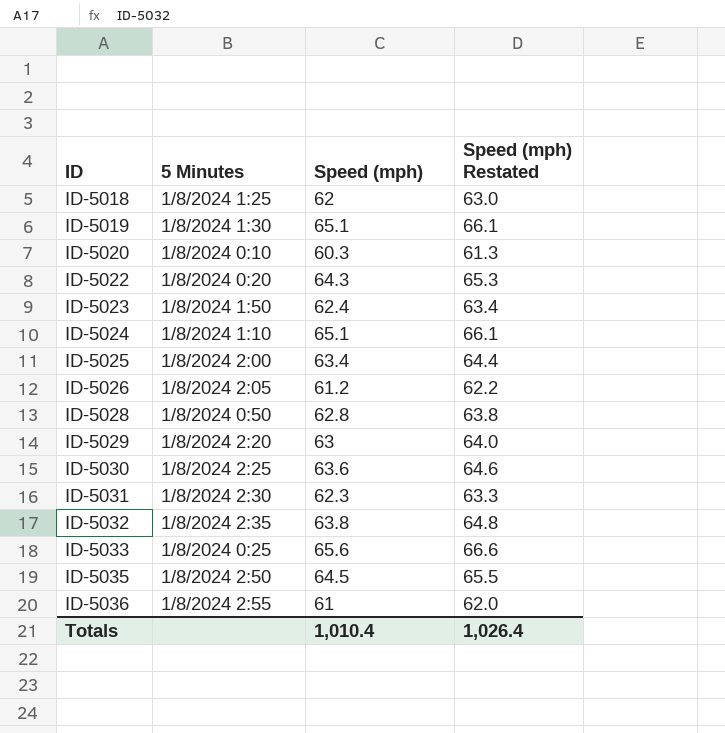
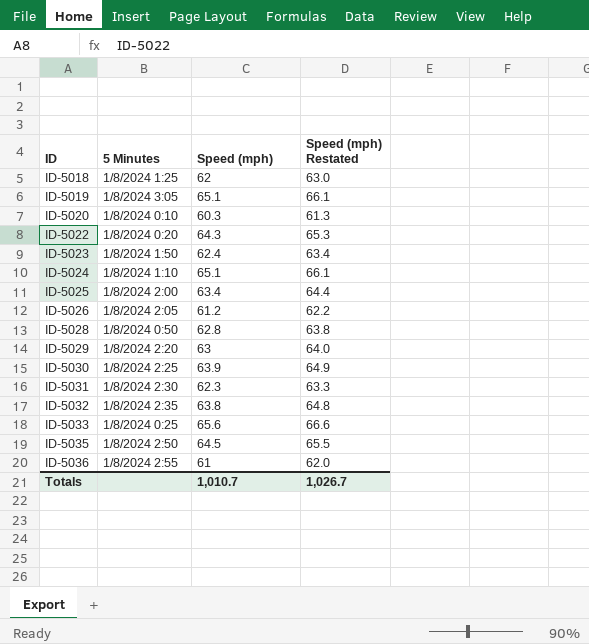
ID-5019 | 5 Minutes: 1/8/2024 1:30 -> 1/8/2024 3:05
ID-5030 | Speed (mph): 63.6 -> 63.9
ID-5030 | Speed (mph) Restated: 64.6 -> 64.9
Totals | Speed (mph): 1,010.4 -> 1,010.7
Totals | Speed (mph) Restated: 1,026.4 -> 1,026.7

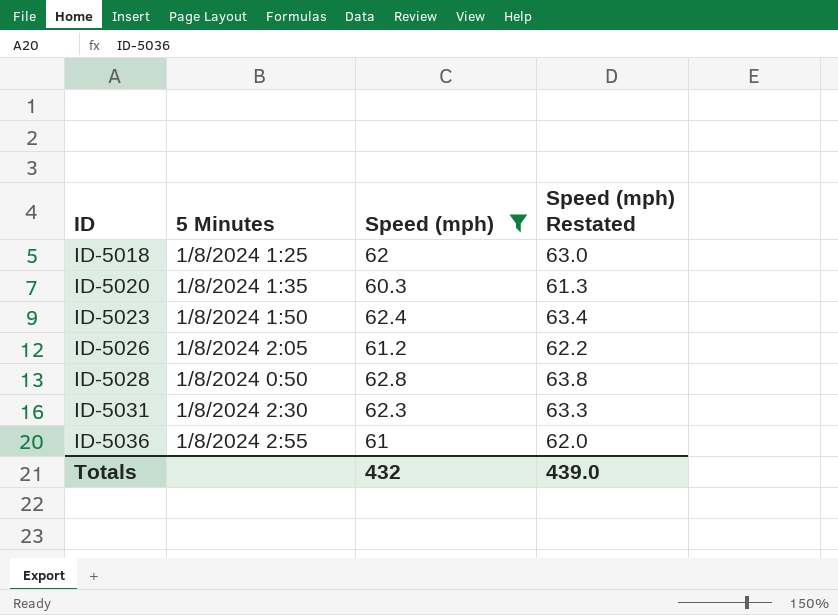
filter: none -> Speed (mph) <= 62.8
ID-5020 | 5 Minutes: 1/8/2024 0:10 -> 1/8/2024 1:35
Totals | Speed (mph): 1,010.7 -> 432
Totals | Speed (mph) Restated: 1,026.7 -> 439.0

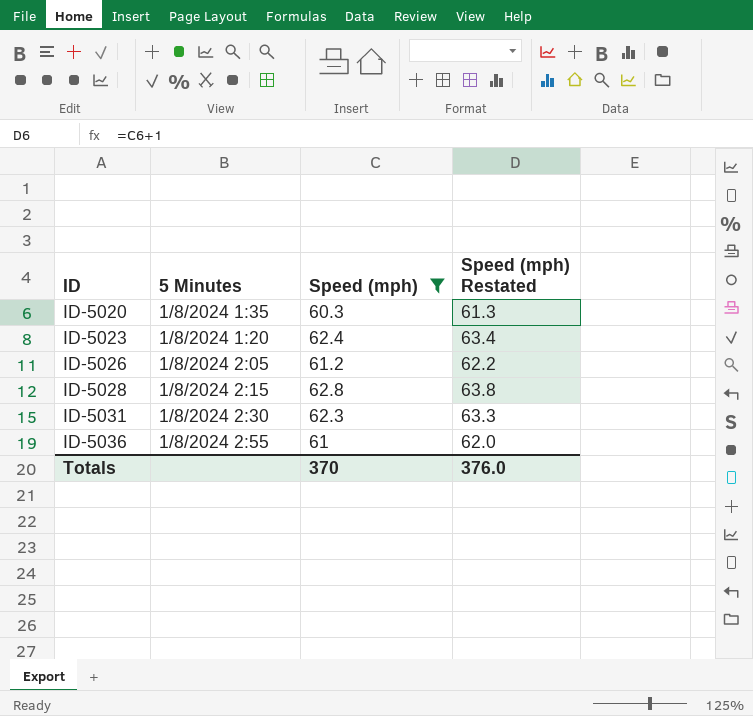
row ID-5018: 1/8/2024 1:25 | 62 | 63.0 -> none
ID-5023 | 5 Minutes: 1/8/2024 1:50 -> 1/8/2024 1:20
ID-5028 | 5 Minutes: 1/8/2024 0:50 -> 1/8/2024 2:15
Totals | Speed (mph): 432 -> 370
Totals | Speed (mph) Restated: 439.0 -> 376.0

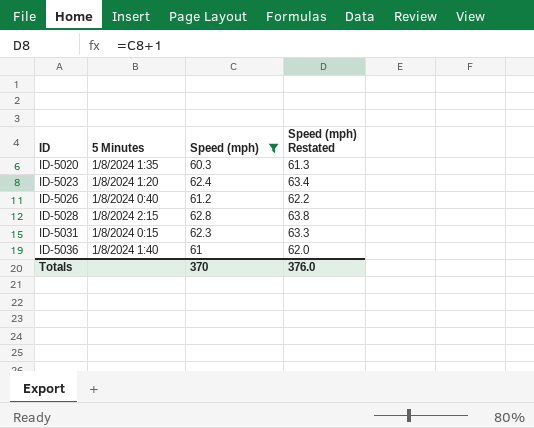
ID-5026 | 5 Minutes: 1/8/2024 2:05 -> 1/8/2024 0:40
ID-5031 | 5 Minutes: 1/8/2024 2:30 -> 1/8/2024 0:15
ID-5036 | 5 Minutes: 1/8/2024 2:55 -> 1/8/2024 1:40

